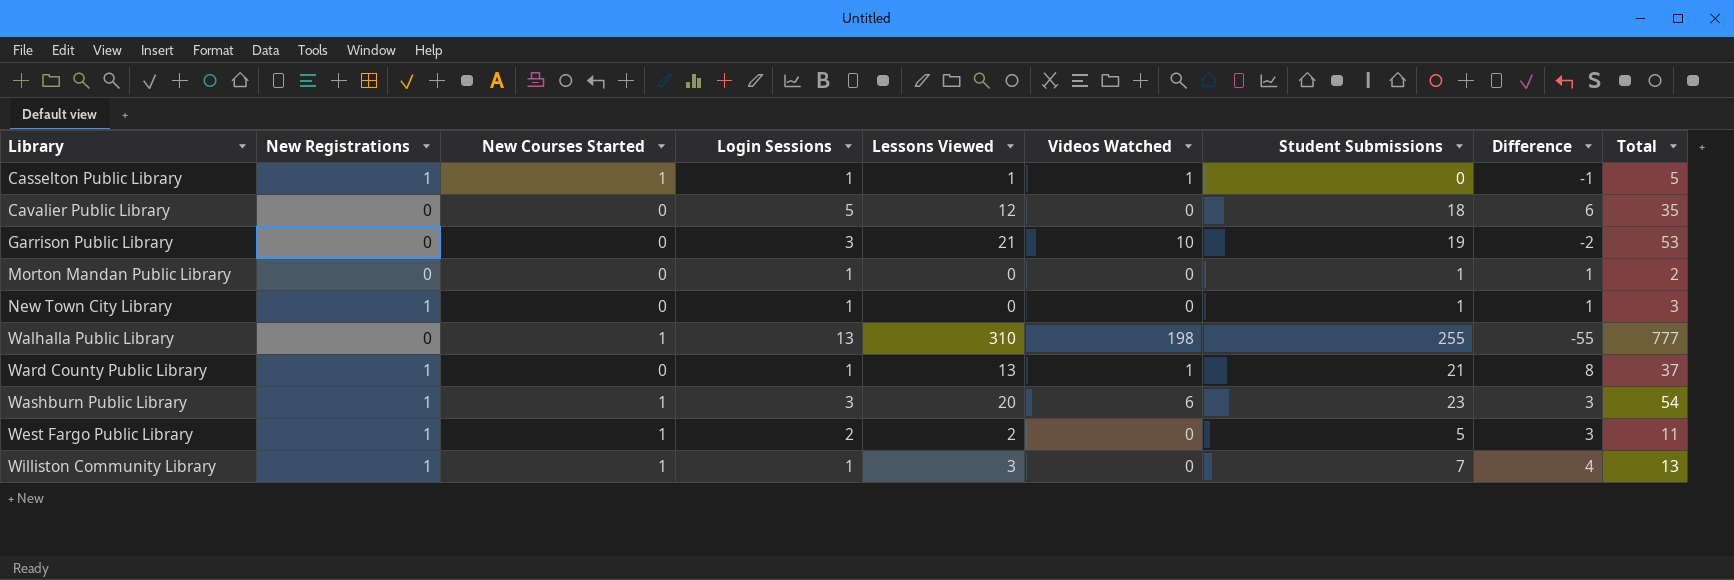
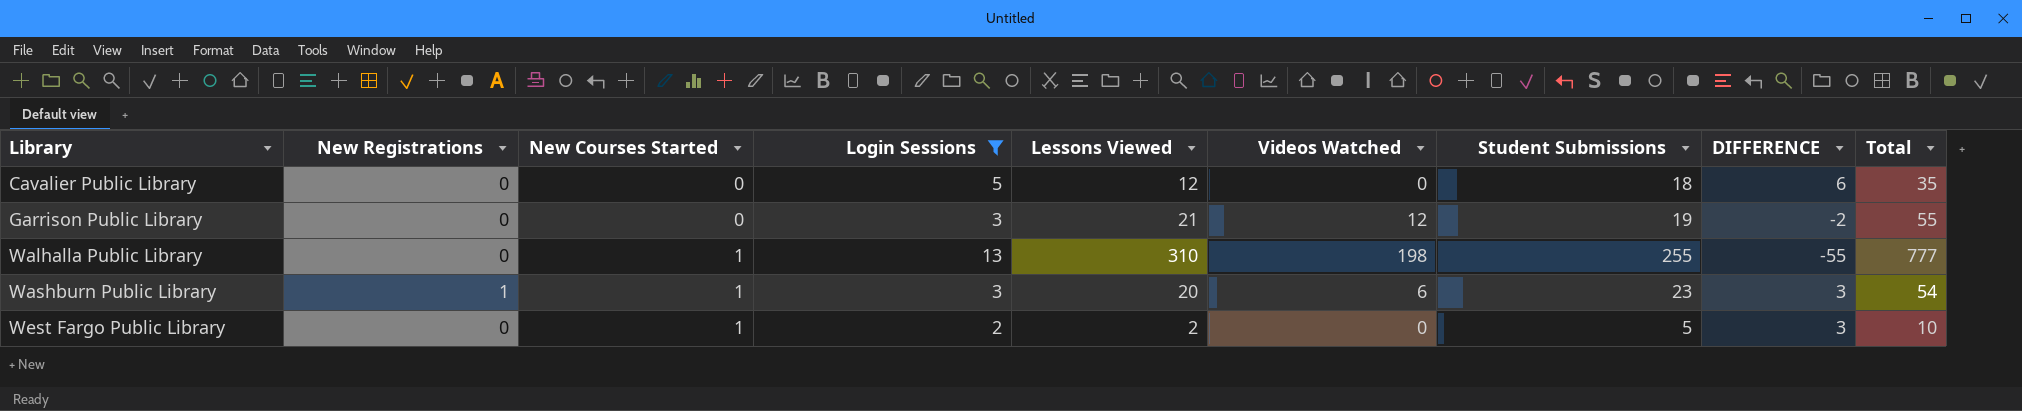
filter: none -> Login Sessions != 1
column name: Difference -> DIFFERENCE
Garrison Public Library | Videos Watched: 10 -> 12
Garrison Public Library | Total: 53 -> 55
West Fargo Public Library | New Registrations: 1 -> 0
West Fargo Public Library | Total: 11 -> 10

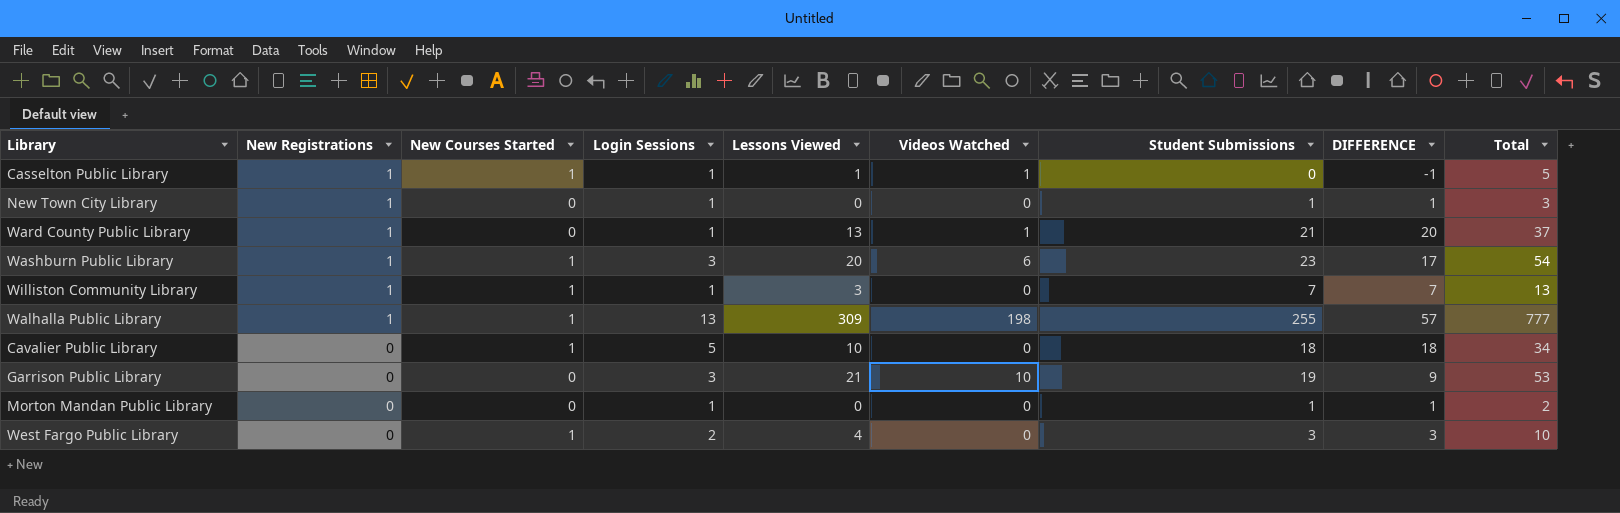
filter: Login Sessions != 1 -> none
row order: Library ascending -> New Registrations descending
column DIFFERENCE | formula: [Student Submissions] - [Lessons Viewed] -> [Student Submissions] - [Videos Watched]
Walhalla Public Library | New Registrations: 0 -> 1
Walhalla Public Library | Lessons Viewed: 310 -> 309
Cavalier Public Library | New Courses Started: 0 -> 1
Cavalier Public Library | Lessons Viewed: 12 -> 10
Cavalier Public Library | Total: 35 -> 34
Garrison Public Library | Videos Watched: 12 -> 10
Garrison Public Library | Total: 55 -> 53
West Fargo Public Library | Lessons Viewed: 2 -> 4
West Fargo Public Library | Student Submissions: 5 -> 3

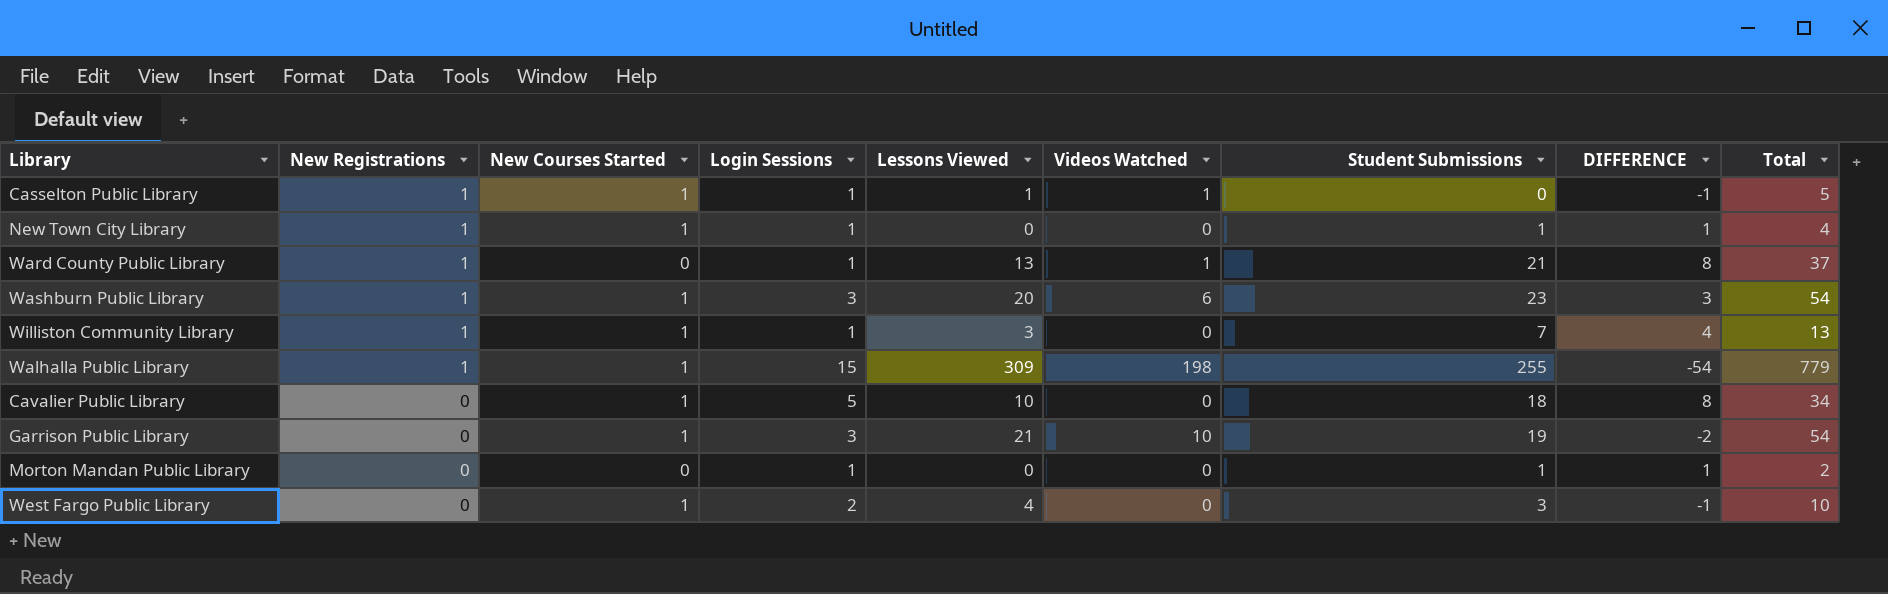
column DIFFERENCE | formula: [Student Submissions] - [Videos Watched] -> [Student Submissions] - [Lessons Viewed]
New Town City Library | New Courses Started: 0 -> 1
New Town City Library | Total: 3 -> 4
Walhalla Public Library | Login Sessions: 13 -> 15
Walhalla Public Library | Total: 777 -> 779
Garrison Public Library | New Courses Started: 0 -> 1
Garrison Public Library | Total: 53 -> 54

